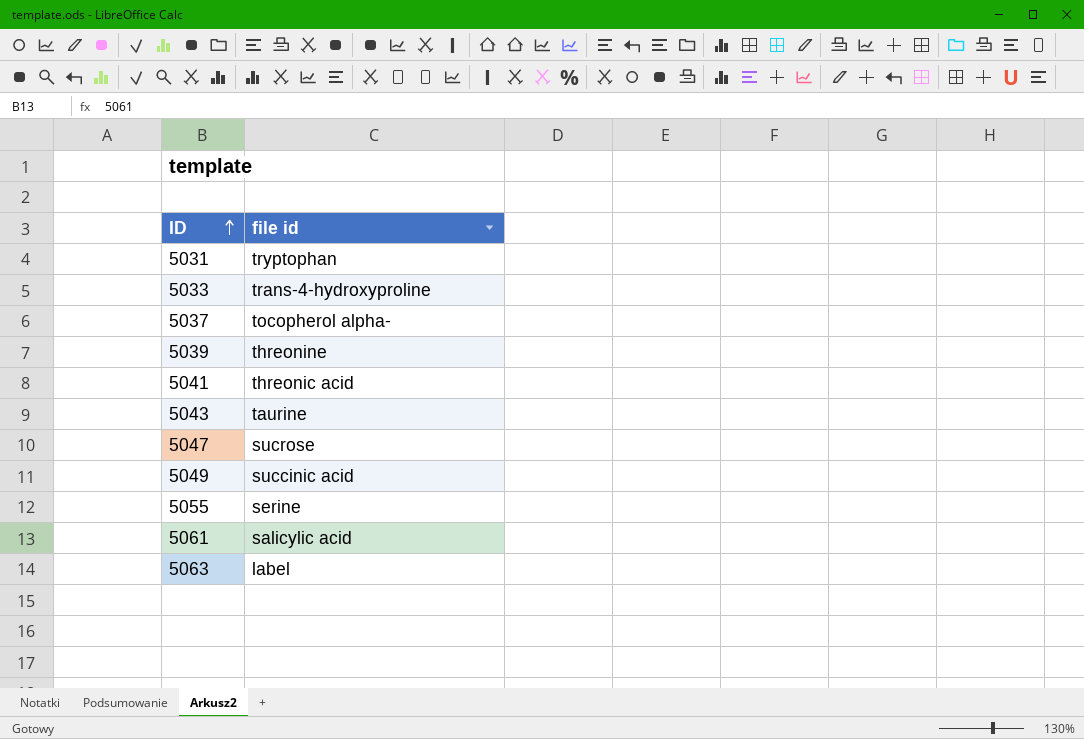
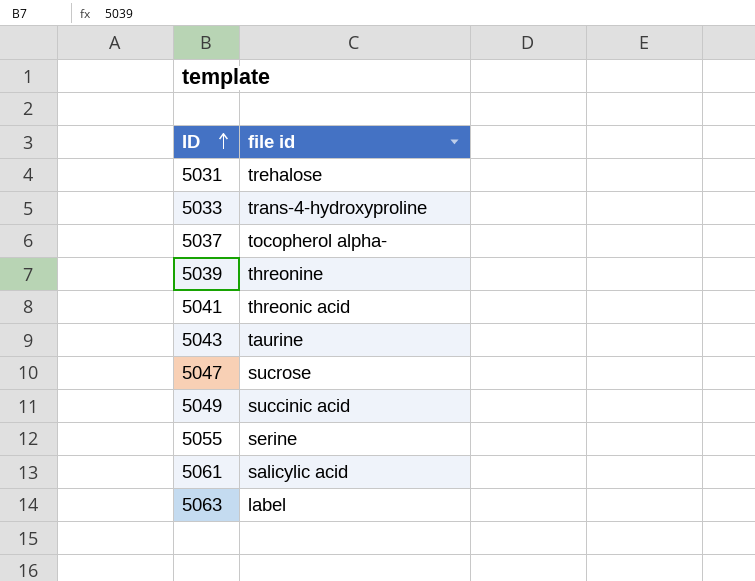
5031 | file id: tryptophan -> trehalose

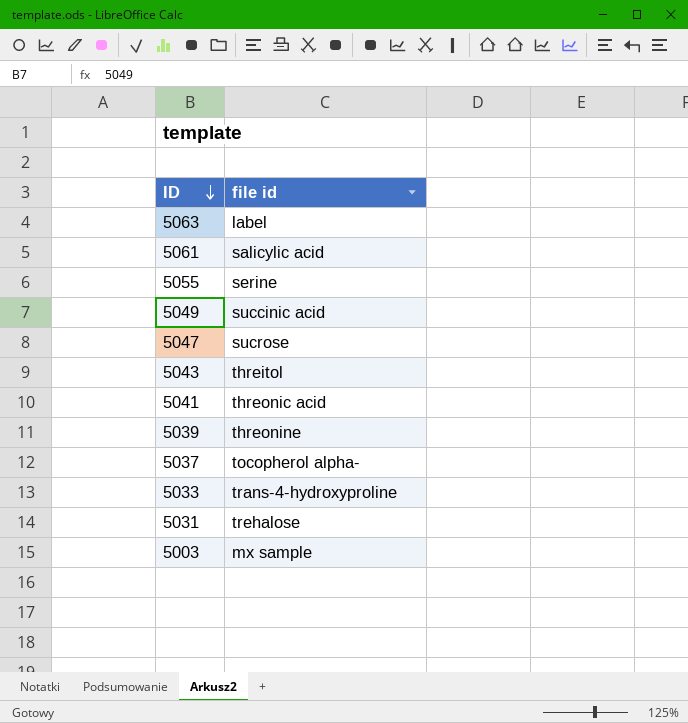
row order: ID ascending -> ID descending
5043 | file id: taurine -> threitol
row 5003: none -> mx sample

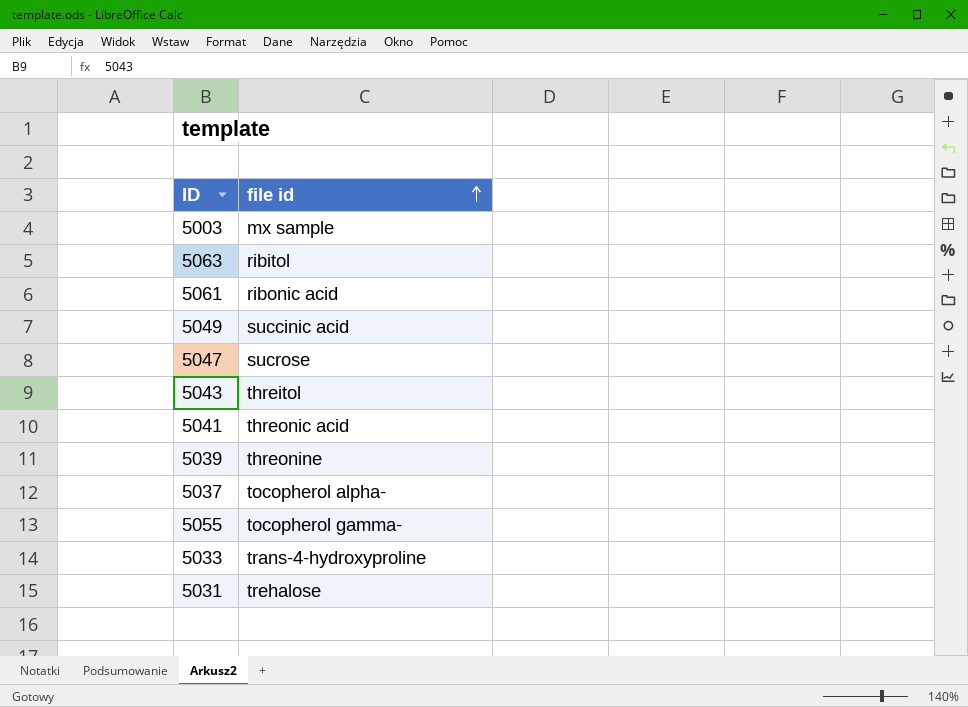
row order: ID descending -> file id ascending
5063 | file id: label -> ribitol
5061 | file id: salicylic acid -> ribonic acid
5055 | file id: serine -> tocopherol gamma-

